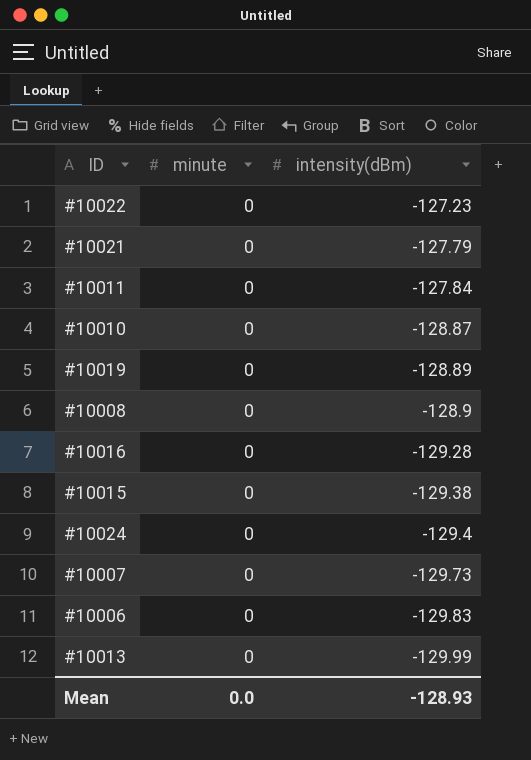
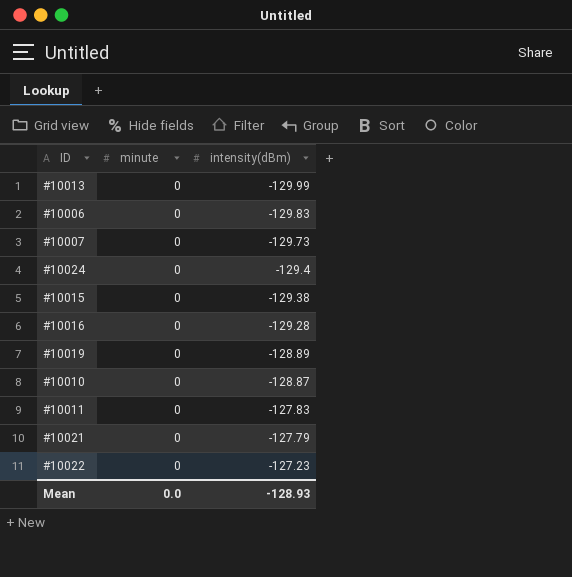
row order: intensity(dBm) descending -> intensity(dBm) ascending
row #10008: 0 | -128.9 -> none
#10011 | intensity(dBm): -127.84 -> -127.83

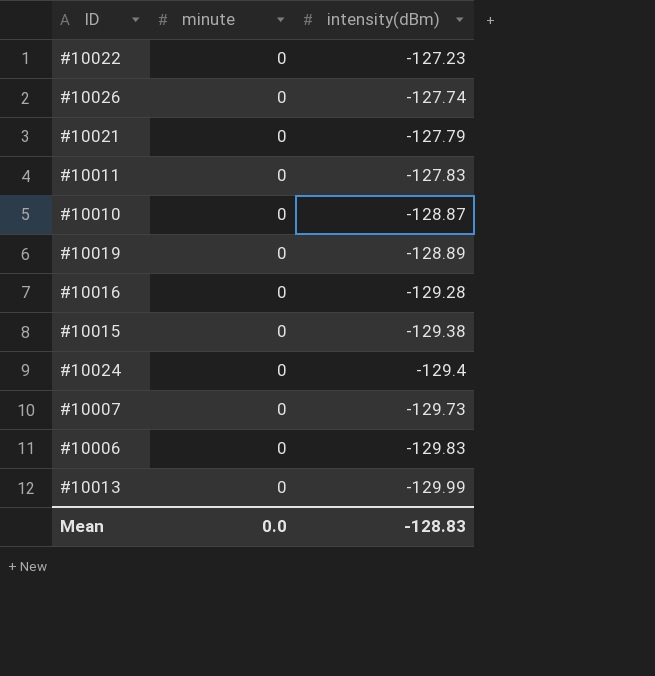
row order: intensity(dBm) ascending -> intensity(dBm) descending
row #10026: none -> 0 | -127.74
Mean | intensity(dBm): -128.93 -> -128.83

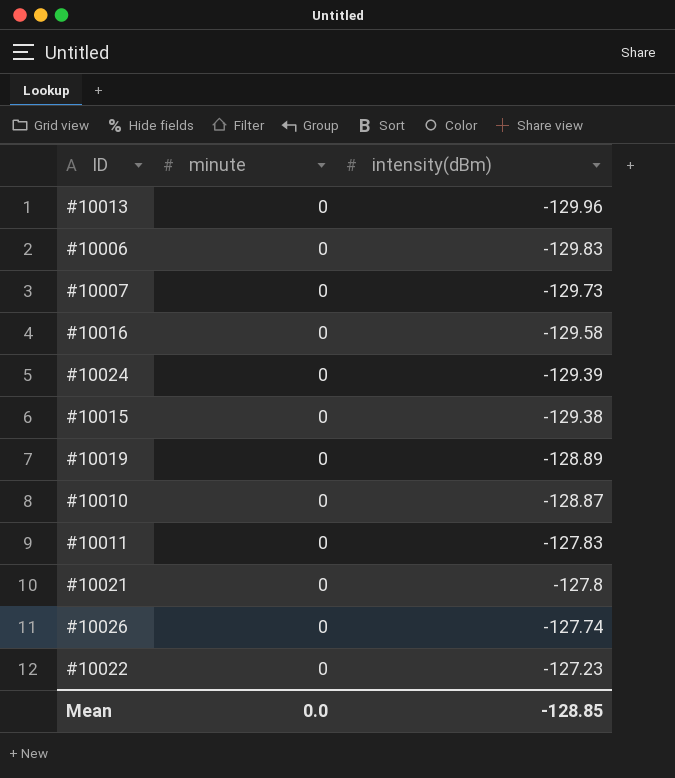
row order: intensity(dBm) descending -> intensity(dBm) ascending
#10013 | intensity(dBm): -129.99 -> -129.96
#10016 | intensity(dBm): -129.28 -> -129.58
#10024 | intensity(dBm): -129.4 -> -129.39
#10021 | intensity(dBm): -127.79 -> -127.8
Mean | intensity(dBm): -128.83 -> -128.85

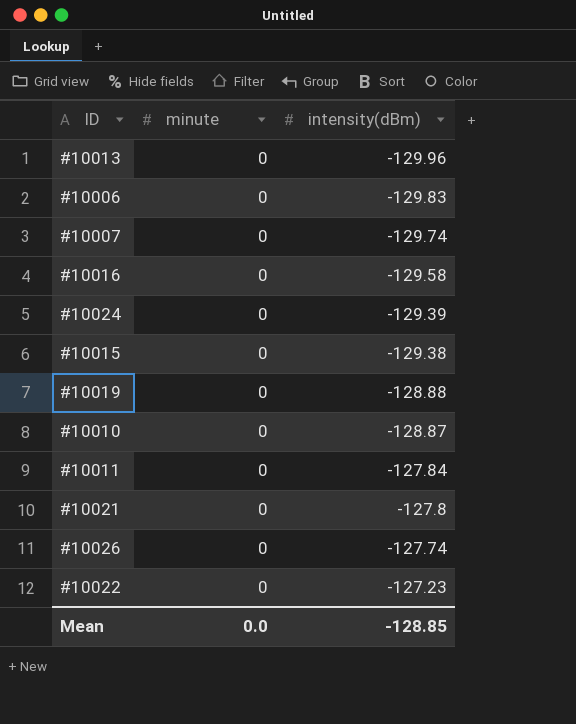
#10007 | intensity(dBm): -129.73 -> -129.74
#10019 | intensity(dBm): -128.89 -> -128.88
#10011 | intensity(dBm): -127.83 -> -127.84

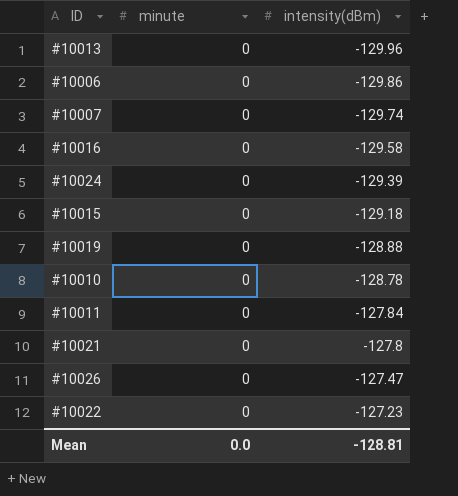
#10006 | intensity(dBm): -129.83 -> -129.86
#10015 | intensity(dBm): -129.38 -> -129.18
#10010 | intensity(dBm): -128.87 -> -128.78
#10026 | intensity(dBm): -127.74 -> -127.47
Mean | intensity(dBm): -128.85 -> -128.81

